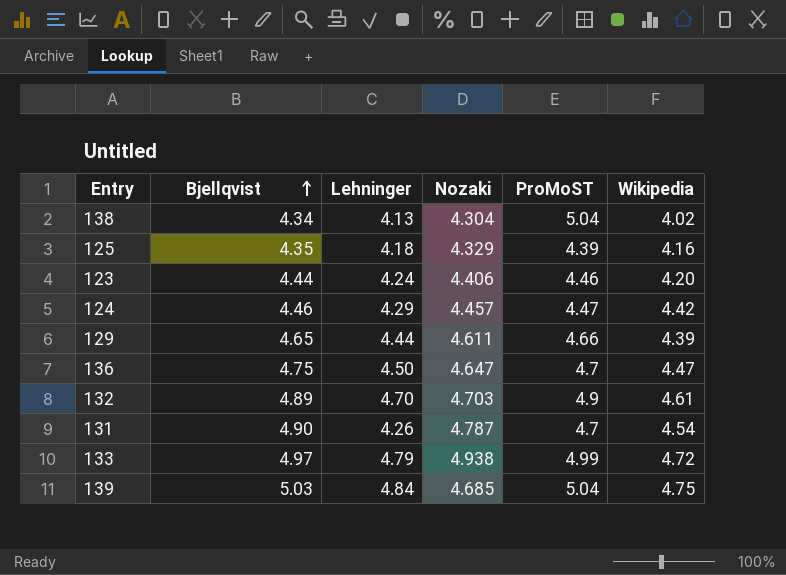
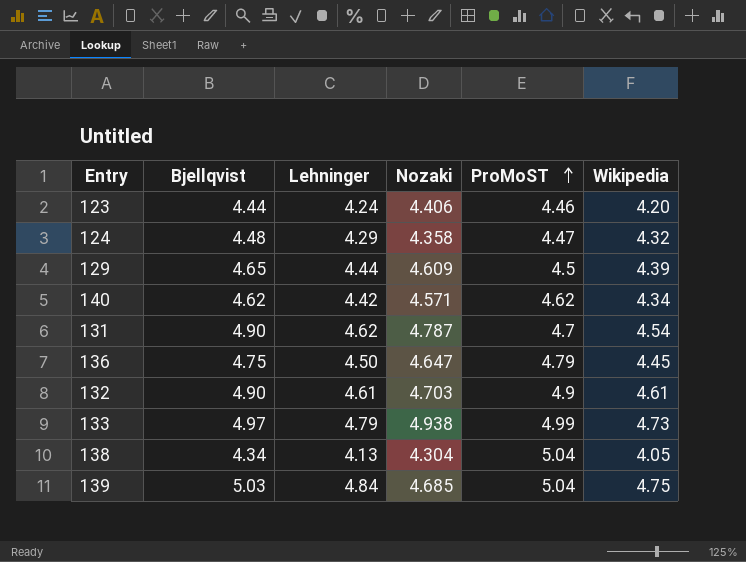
row order: Bjellqvist ascending -> ProMoST ascending
row 125: 4.35 | 4.18 | 4.329 | 4.39 | 4.16 -> none
124 | Bjellqvist: 4.46 -> 4.48
124 | Nozaki: 4.457 -> 4.358
124 | Wikipedia: 4.42 -> 4.32
129 | Nozaki: 4.611 -> 4.609
129 | ProMoST: 4.66 -> 4.5
row 140: none -> 4.62 | 4.42 | 4.571 | 4.62 | 4.34
131 | Lehninger: 4.26 -> 4.62
136 | ProMoST: 4.7 -> 4.79
136 | Wikipedia: 4.47 -> 4.45
132 | Bjellqvist: 4.89 -> 4.90
132 | Lehninger: 4.70 -> 4.61
133 | Wikipedia: 4.72 -> 4.73
138 | Wikipedia: 4.02 -> 4.05

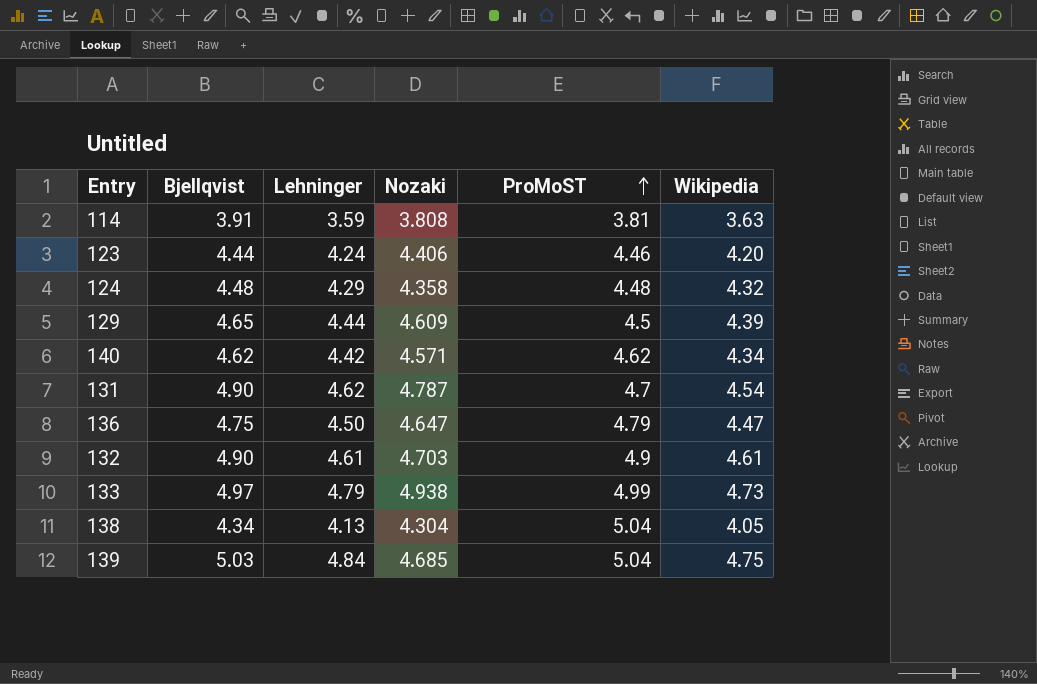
row 114: none -> 3.91 | 3.59 | 3.808 | 3.81 | 3.63
124 | ProMoST: 4.47 -> 4.48
136 | Wikipedia: 4.45 -> 4.47

